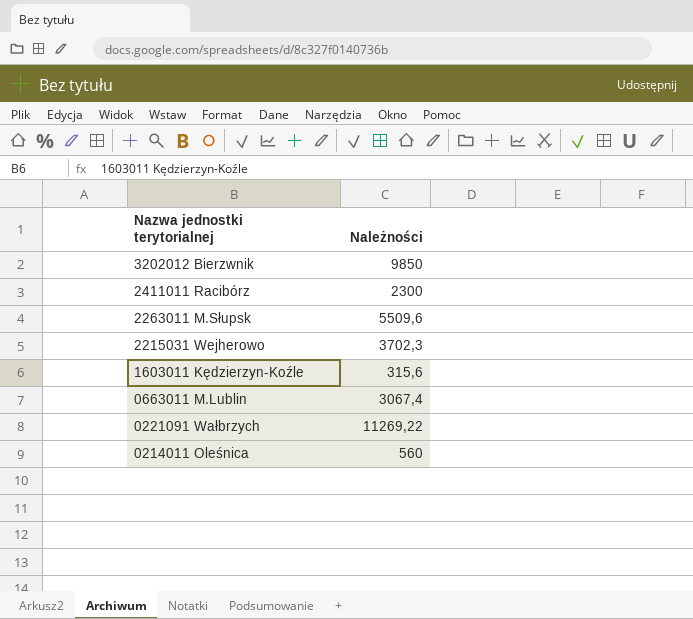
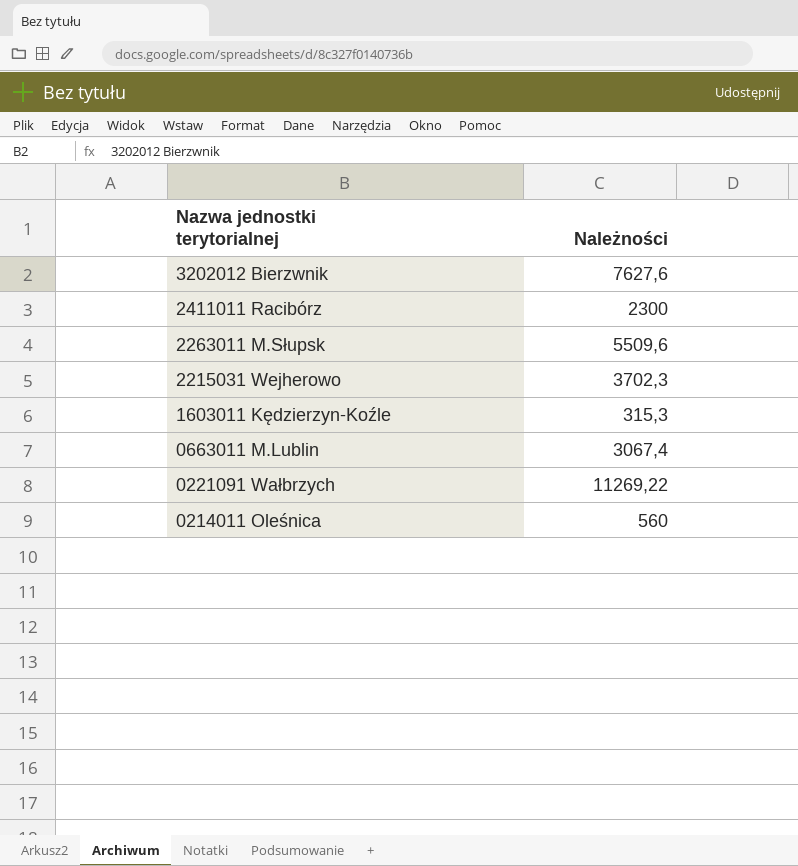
3202012 Bierzwnik | Należności: 9850 -> 7627,6
1603011 Kędzierzyn-Koźle | Należności: 315,6 -> 315,3

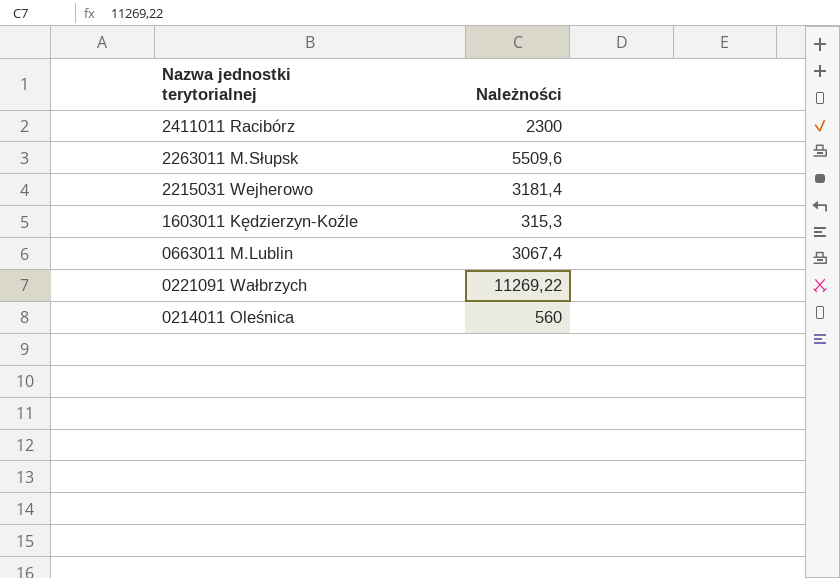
row 3202012 Bierzwnik: 7627,6 -> none
2215031 Wejherowo | Należności: 3702,3 -> 3181,4

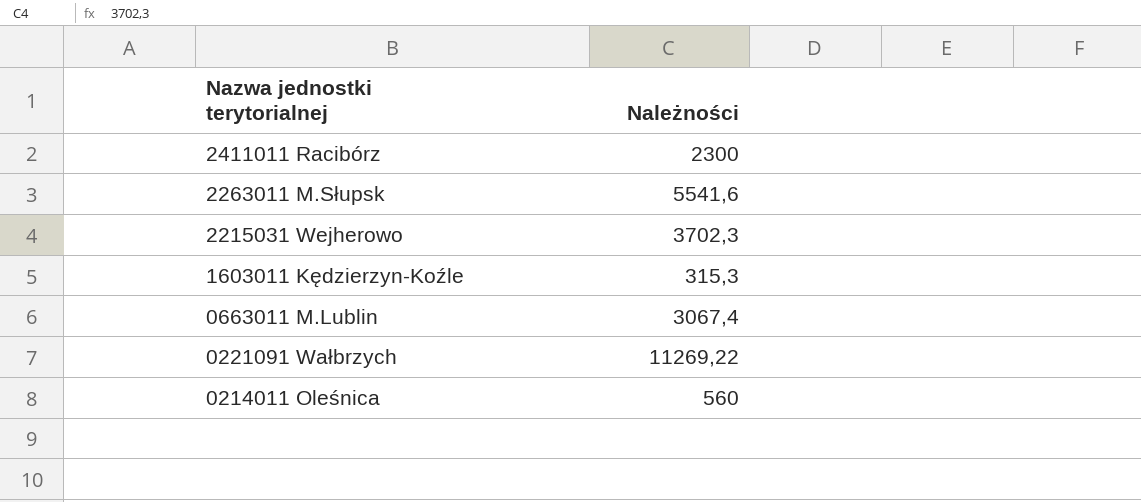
2263011 M.Słupsk | Należności: 5509,6 -> 5541,6
2215031 Wejherowo | Należności: 3181,4 -> 3702,3

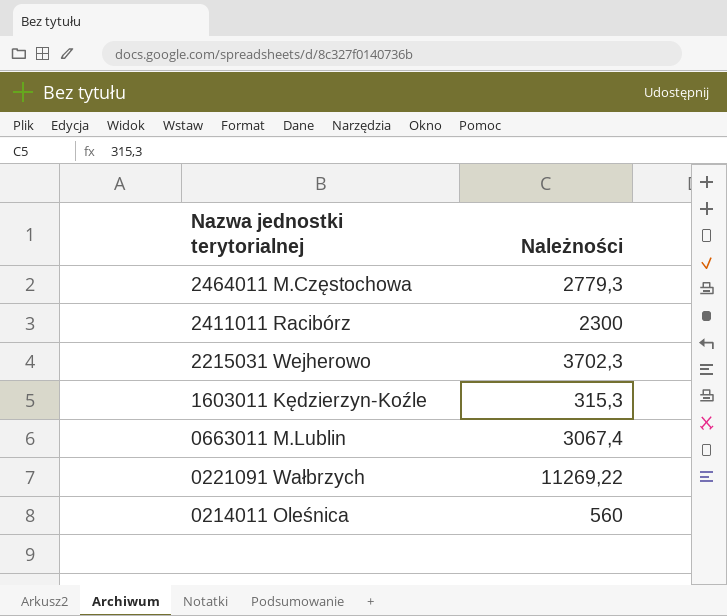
row 2263011 M.Słupsk: 5541,6 -> none
row 2464011 M.Częstochowa: none -> 2779,3

